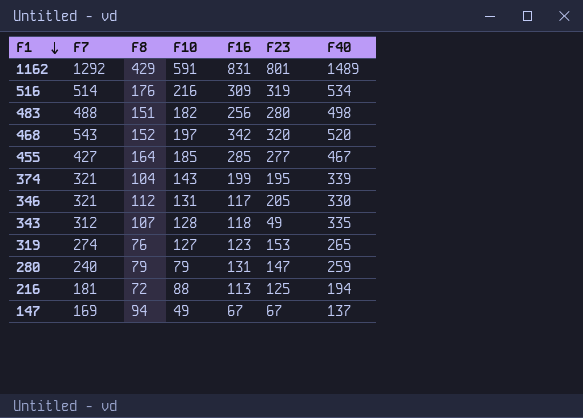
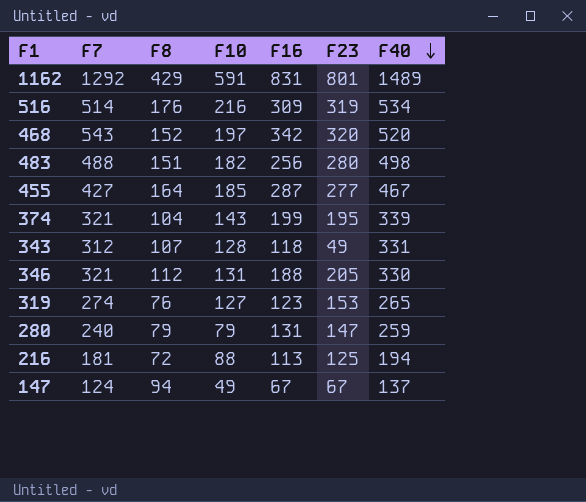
row order: F1 descending -> F40 descending
455 | F16: 285 -> 287
343 | F40: 335 -> 331
346 | F16: 117 -> 188
147 | F7: 169 -> 124

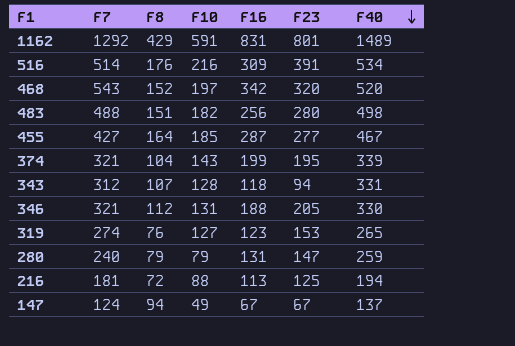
516 | F23: 319 -> 391
343 | F23: 49 -> 94

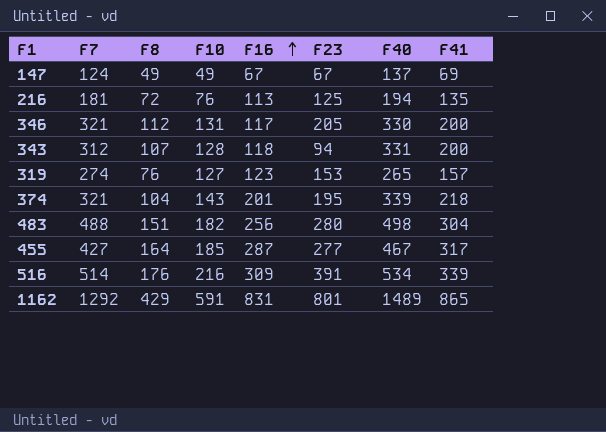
row order: F40 descending -> F16 ascending
column F41 | position: none -> 8
row 468: 543 | 152 | 197 | 342 | 320 | 520 -> none
row 280: 240 | 79 | 79 | 131 | 147 | 259 -> none
147 | F8: 94 -> 49
216 | F10: 88 -> 76
346 | F16: 188 -> 117
374 | F16: 199 -> 201

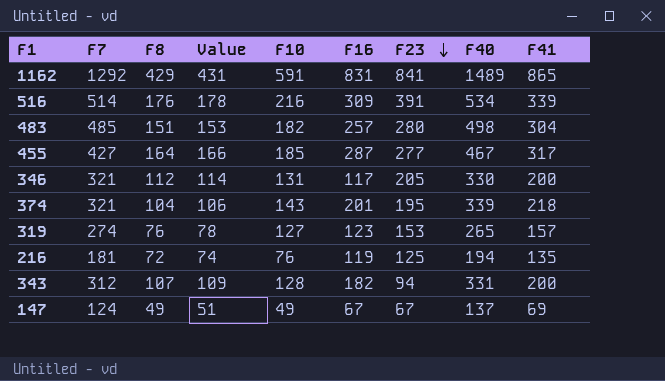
row order: F16 ascending -> F23 descending
column Value | formula: none -> [F8] + 2
1162 | F23: 801 -> 841
483 | F7: 488 -> 485
483 | F16: 256 -> 257
216 | F16: 113 -> 119
343 | F16: 118 -> 182

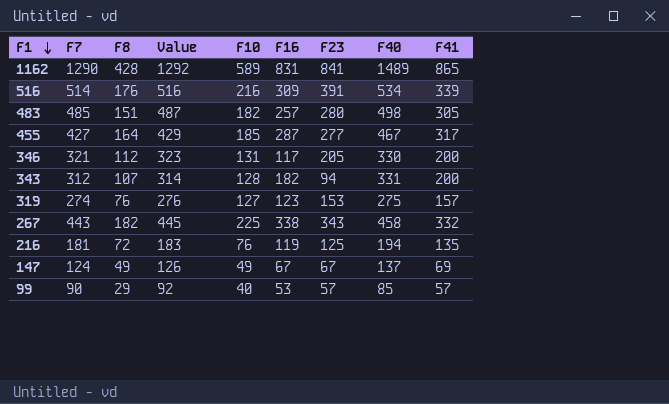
row order: F23 descending -> F1 descending
column Value | formula: [F8] + 2 -> [F7] + 2
row 374: 321 | 104 | 106 | 143 | 201 | 195 | 339 | 218 -> none
1162 | F7: 1292 -> 1290
1162 | F8: 429 -> 428
1162 | F10: 591 -> 589
483 | F41: 304 -> 305
319 | F40: 265 -> 275
row 267: none -> 443 | 182 | 445 | 225 | 338 | 343 | 458 | 332
row 99: none -> 90 | 29 | 92 | 40 | 53 | 57 | 85 | 57

